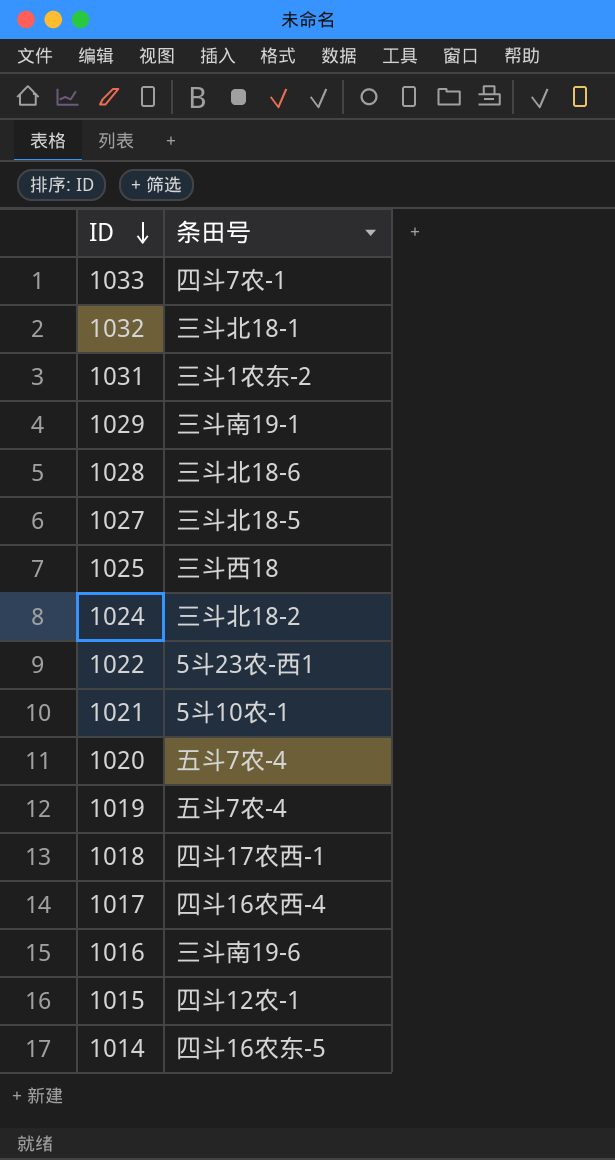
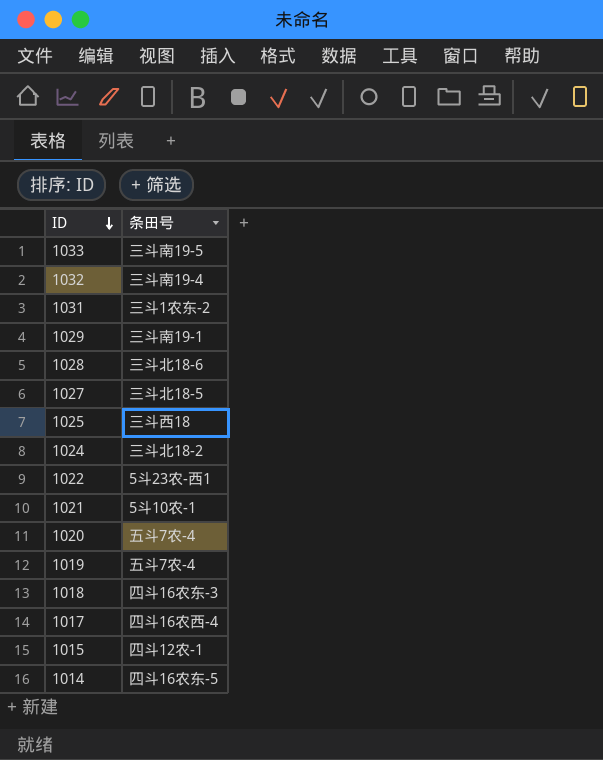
row 1016: 三斗南19-6 -> none
1033 | 条田号: 四斗7农-1 -> 三斗南19-5
1032 | 条田号: 三斗北18-1 -> 三斗南19-4
1018 | 条田号: 四斗17农西-1 -> 四斗16农东-3

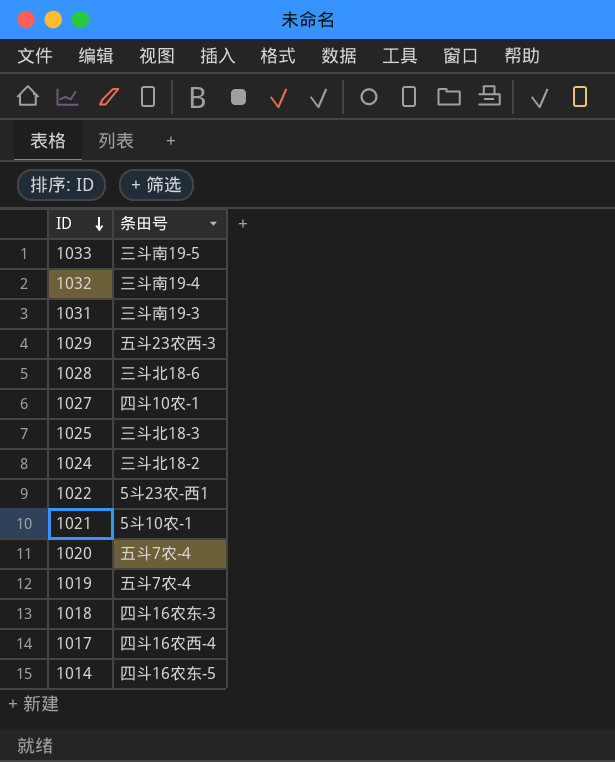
row 1015: 四斗12农-1 -> none
1031 | 条田号: 三斗1农东-2 -> 三斗南19-3
1029 | 条田号: 三斗南19-1 -> 五斗23农西-3
1027 | 条田号: 三斗北18-5 -> 四斗10农-1
1025 | 条田号: 三斗西18 -> 三斗北18-3

